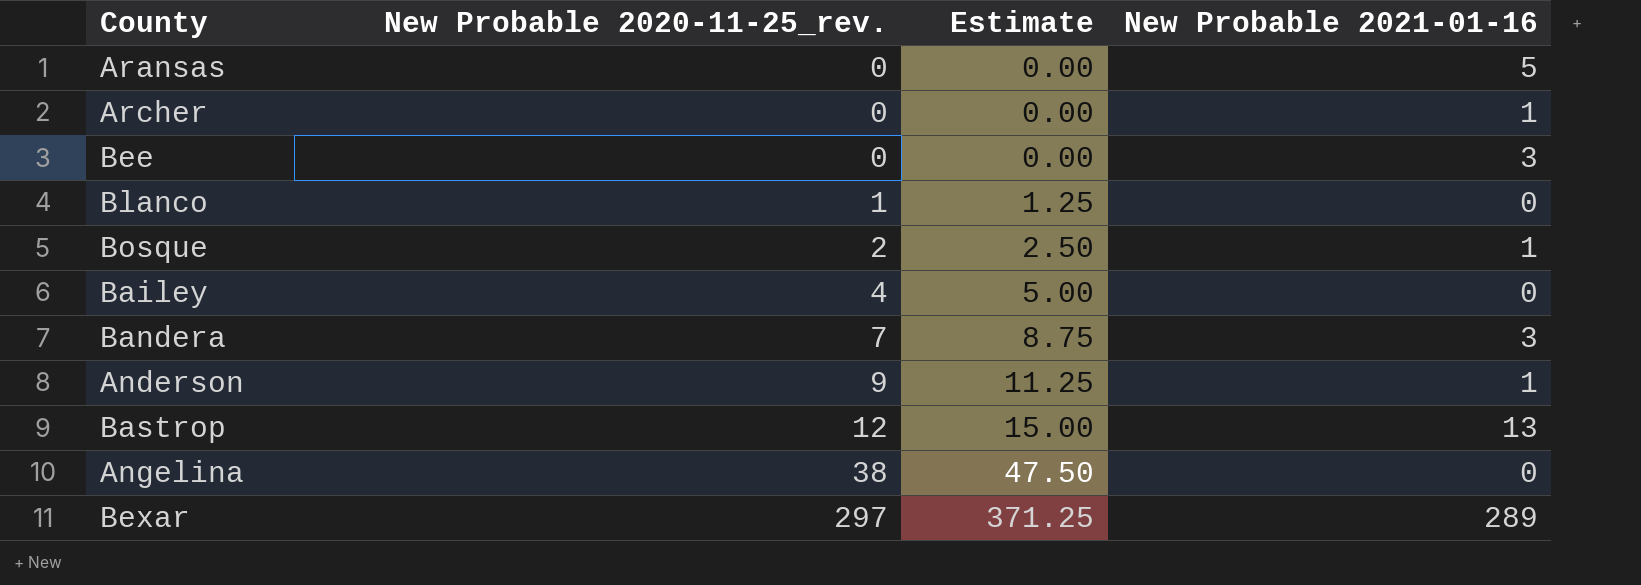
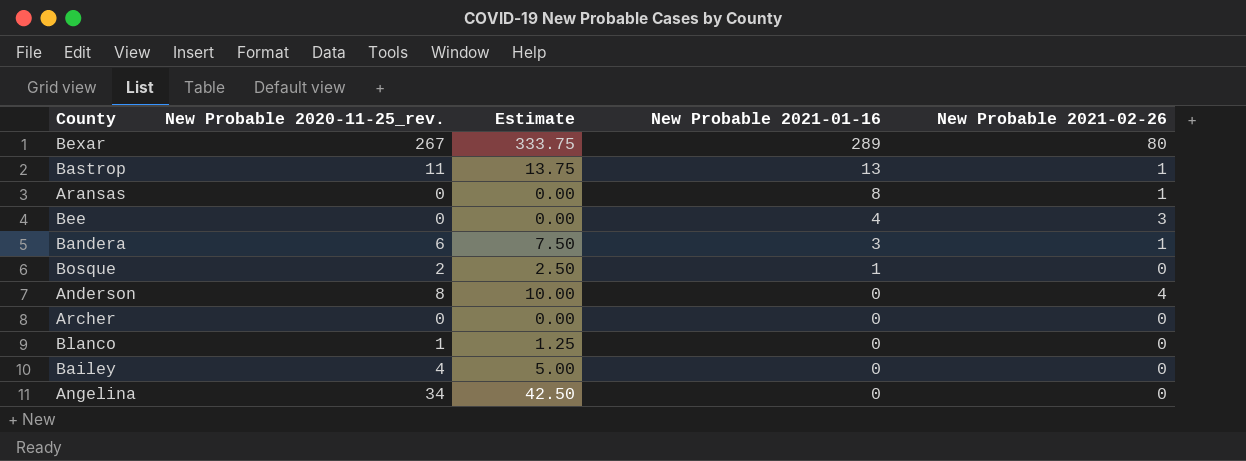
row order: New Probable 2020-11-25_rev. ascending -> New Probable 2021-01-16 descending
column New Probable 2021-02-26 | position: none -> 5
Bexar | New Probable 2020-11-25_rev.: 297 -> 267
Bexar | Estimate: 371.25 -> 333.75
Bastrop | New Probable 2020-11-25_rev.: 12 -> 11
Bastrop | Estimate: 15.00 -> 13.75
Aransas | New Probable 2021-01-16: 5 -> 8
Bee | New Probable 2021-01-16: 3 -> 4
Bandera | New Probable 2020-11-25_rev.: 7 -> 6
Bandera | Estimate: 8.75 -> 7.50
Anderson | New Probable 2020-11-25_rev.: 9 -> 8
Anderson | Estimate: 11.25 -> 10.00
Anderson | New Probable 2021-01-16: 1 -> 0
Archer | New Probable 2021-01-16: 1 -> 0
Angelina | New Probable 2020-11-25_rev.: 38 -> 34
Angelina | Estimate: 47.50 -> 42.50

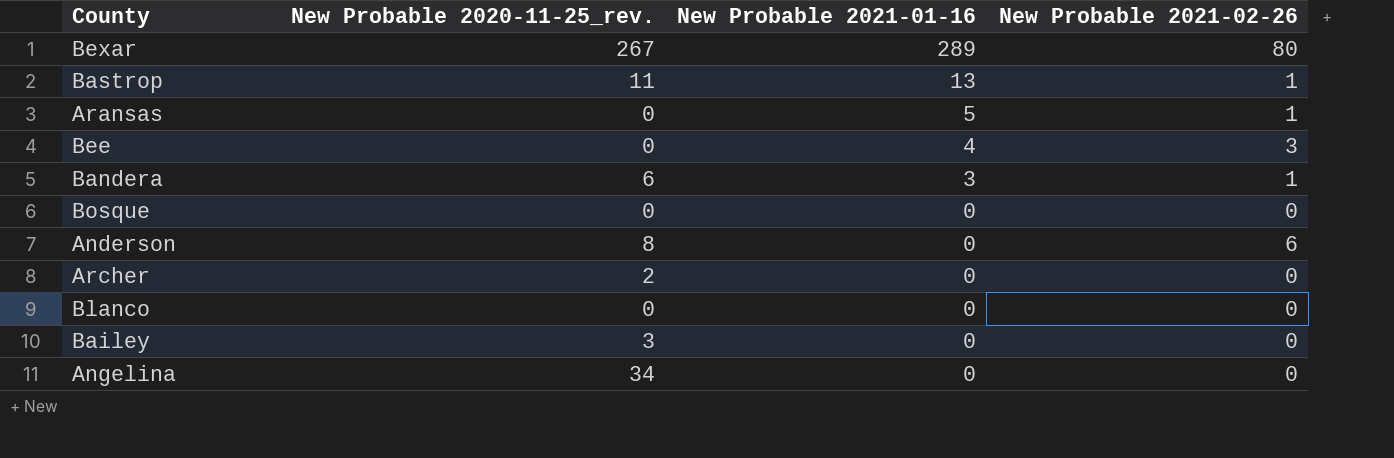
column Estimate | formula: [New Probable 2020-11-25_rev.] * 1.25 -> none
Aransas | New Probable 2021-01-16: 8 -> 5
Bosque | New Probable 2020-11-25_rev.: 2 -> 0
Bosque | New Probable 2021-01-16: 1 -> 0
Anderson | New Probable 2021-02-26: 4 -> 6
Archer | New Probable 2020-11-25_rev.: 0 -> 2
Blanco | New Probable 2020-11-25_rev.: 1 -> 0
Bailey | New Probable 2020-11-25_rev.: 4 -> 3

